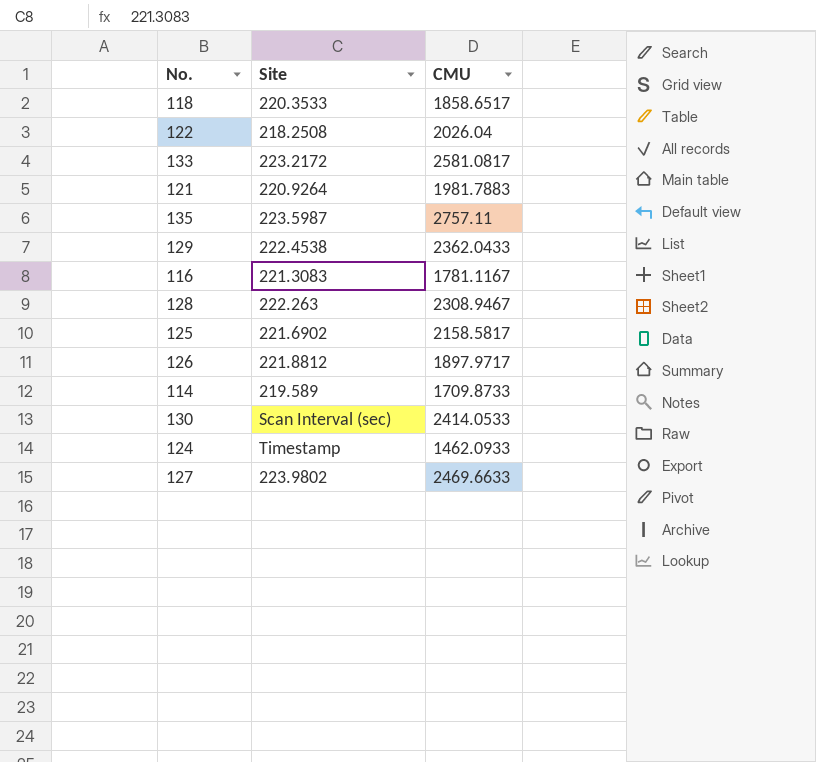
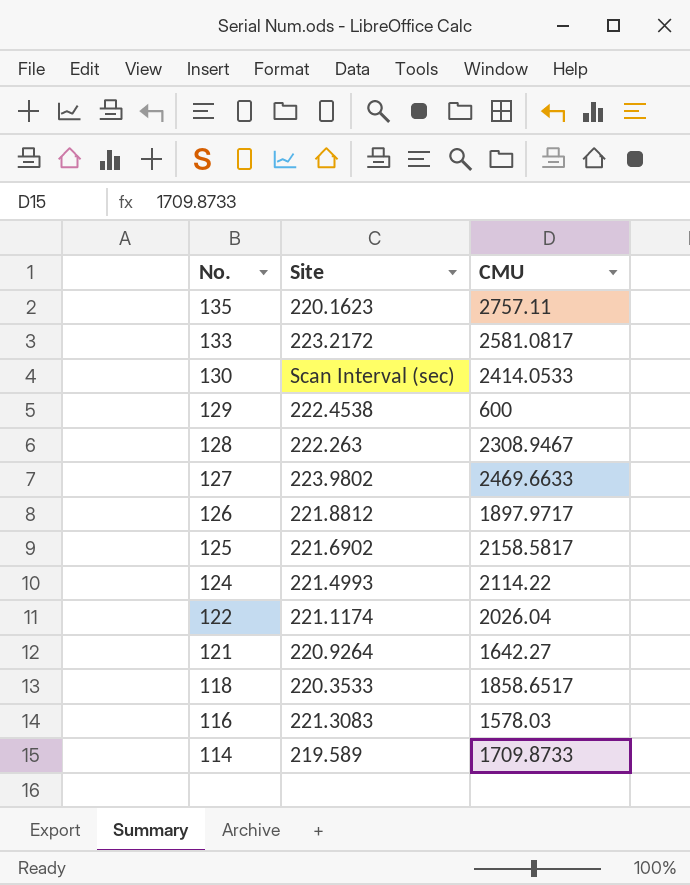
row order: none -> No. descending
135 | Site: 223.5987 -> 220.1623
129 | CMU: 2362.0433 -> 600
124 | Site: Timestamp -> 221.4993
124 | CMU: 1462.0933 -> 2114.22
122 | Site: 218.2508 -> 221.1174
121 | CMU: 1981.7883 -> 1642.27
116 | CMU: 1781.1167 -> 1578.03

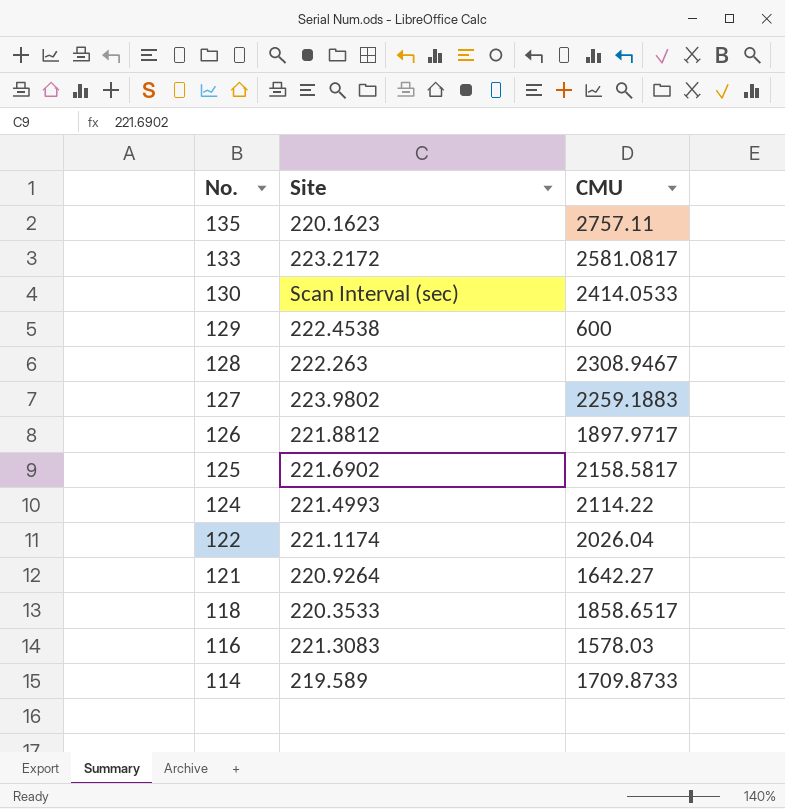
127 | CMU: 2469.6633 -> 2259.1883

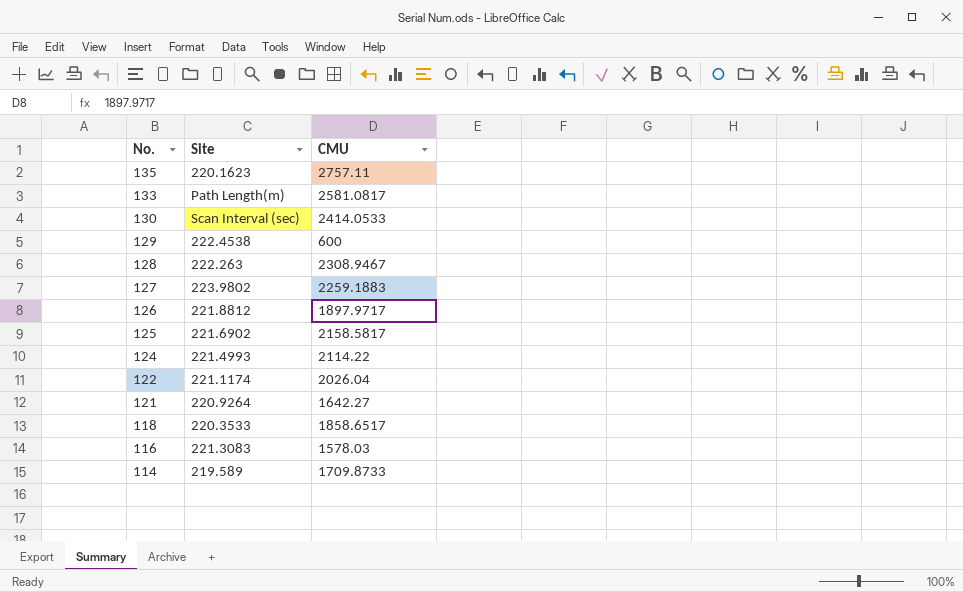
133 | Site: 223.2172 -> Path Length(m)

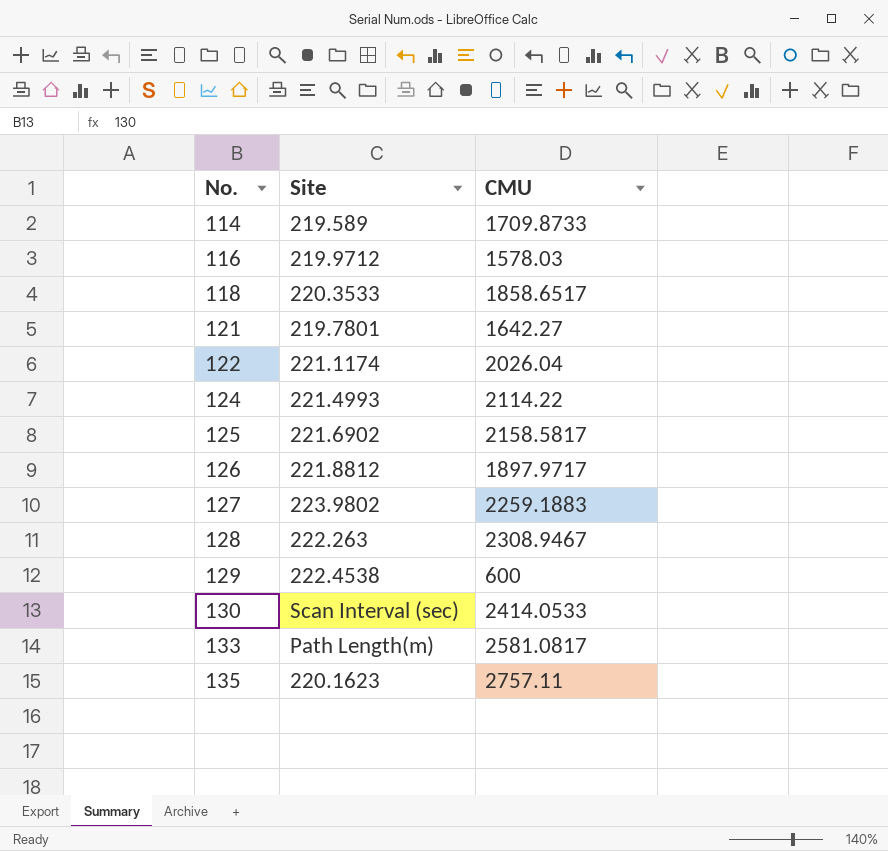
row order: No. descending -> No. ascending
116 | Site: 221.3083 -> 219.9712
121 | Site: 220.9264 -> 219.7801

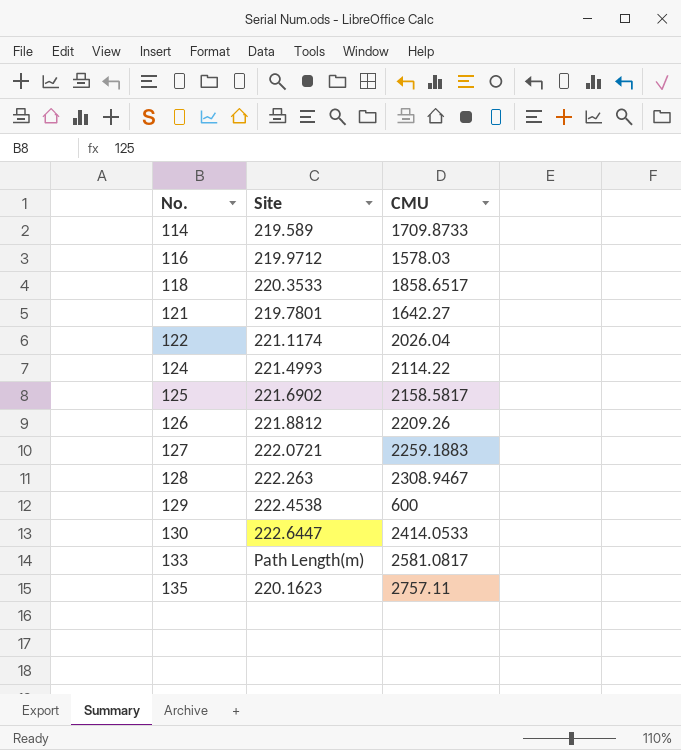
126 | CMU: 1897.9717 -> 2209.26
127 | Site: 223.9802 -> 222.0721
130 | Site: Scan Interval (sec) -> 222.6447

